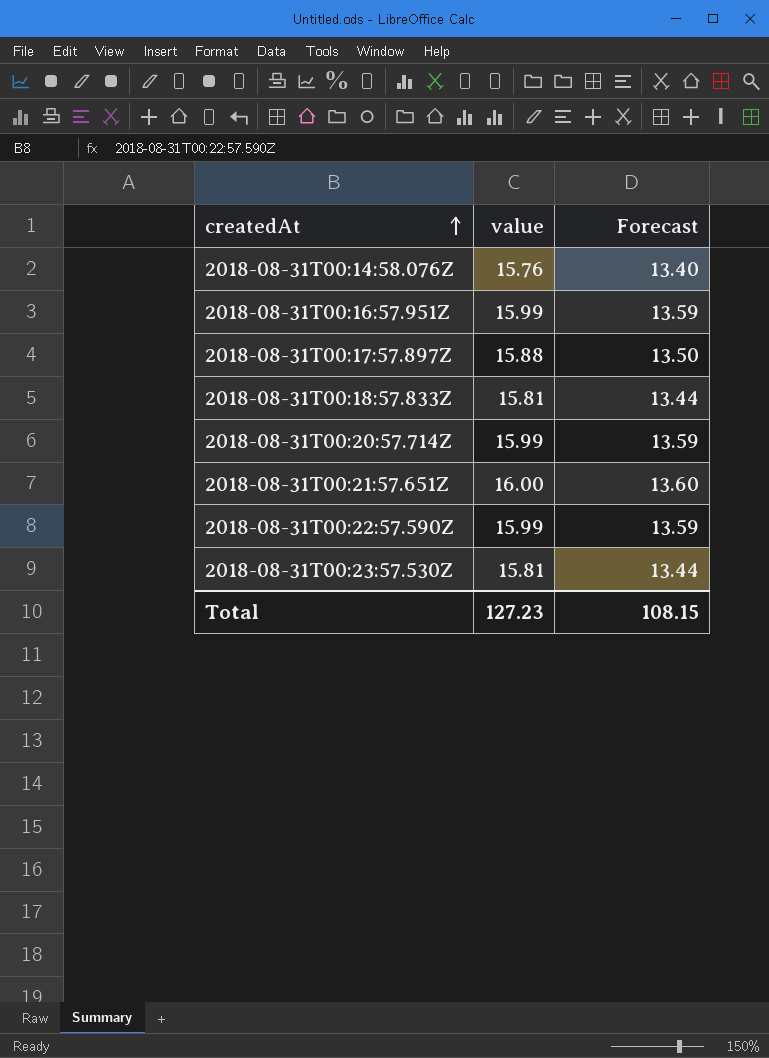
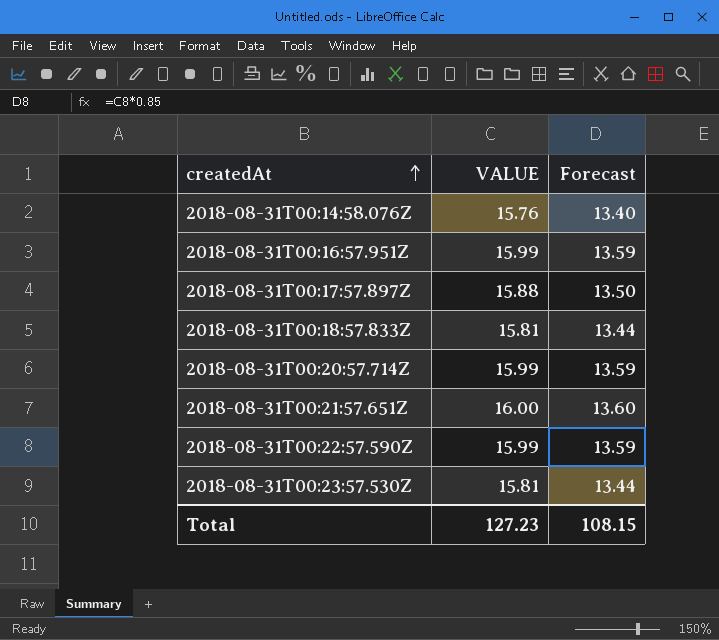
column name: value -> VALUE

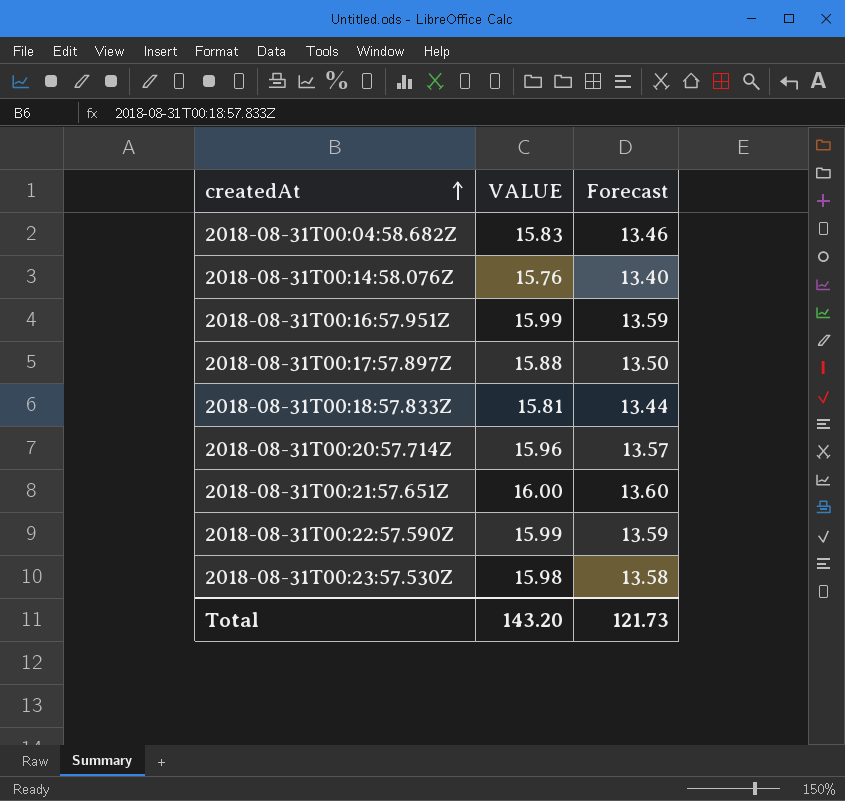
row 2018-08-31T00:04:58.682Z: none -> 15.83 | 13.46
2018-08-31T00:20:57.714Z | VALUE: 15.99 -> 15.96
2018-08-31T00:20:57.714Z | Forecast: 13.59 -> 13.57
2018-08-31T00:23:57.530Z | VALUE: 15.81 -> 15.98
2018-08-31T00:23:57.530Z | Forecast: 13.44 -> 13.58
Total | VALUE: 127.23 -> 143.20
Total | Forecast: 108.15 -> 121.73

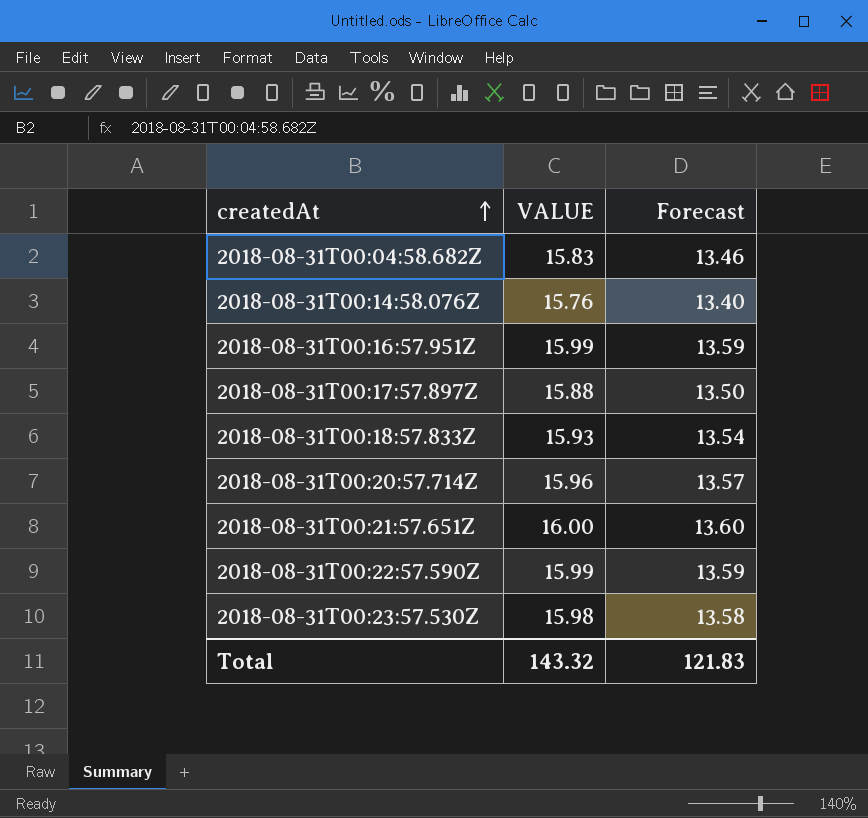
2018-08-31T00:18:57.833Z | VALUE: 15.81 -> 15.93
2018-08-31T00:18:57.833Z | Forecast: 13.44 -> 13.54
Total | VALUE: 143.20 -> 143.32
Total | Forecast: 121.73 -> 121.83

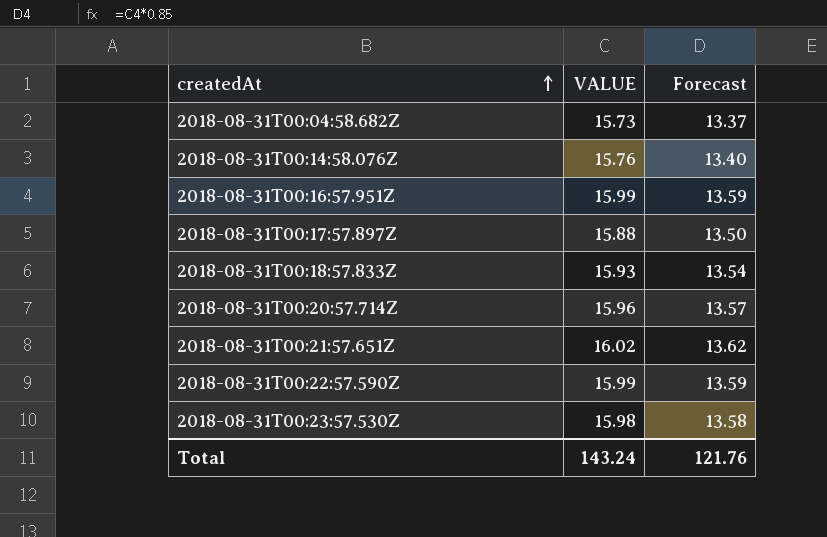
2018-08-31T00:04:58.682Z | VALUE: 15.83 -> 15.73
2018-08-31T00:04:58.682Z | Forecast: 13.46 -> 13.37
2018-08-31T00:21:57.651Z | VALUE: 16.00 -> 16.02
2018-08-31T00:21:57.651Z | Forecast: 13.60 -> 13.62
Total | VALUE: 143.32 -> 143.24
Total | Forecast: 121.83 -> 121.76

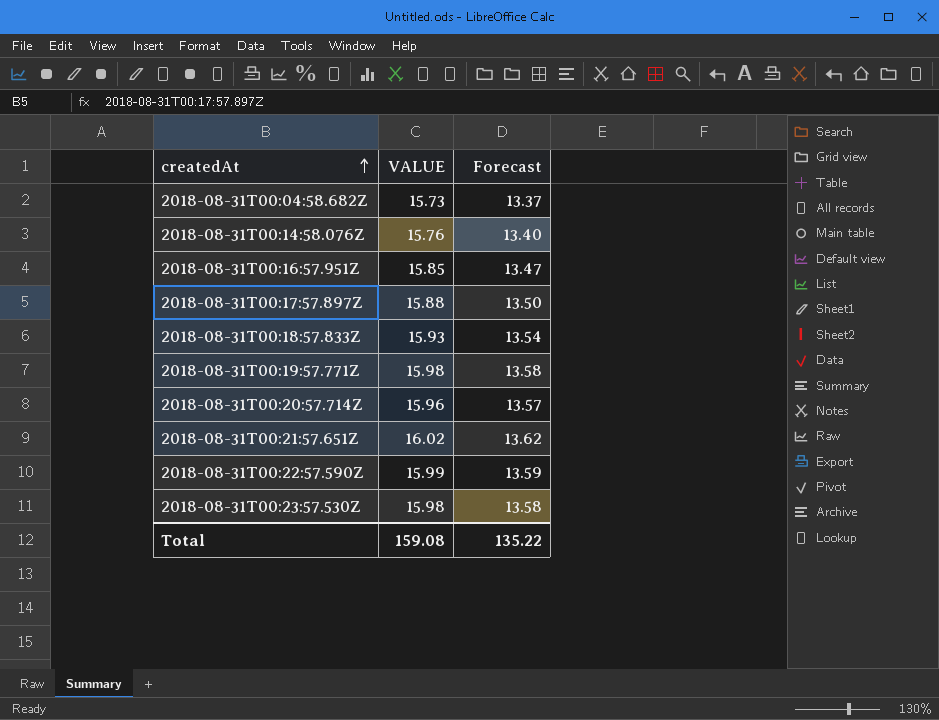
2018-08-31T00:16:57.951Z | VALUE: 15.99 -> 15.85
2018-08-31T00:16:57.951Z | Forecast: 13.59 -> 13.47
row 2018-08-31T00:19:57.771Z: none -> 15.98 | 13.58
Total | VALUE: 143.24 -> 159.08
Total | Forecast: 121.76 -> 135.22

